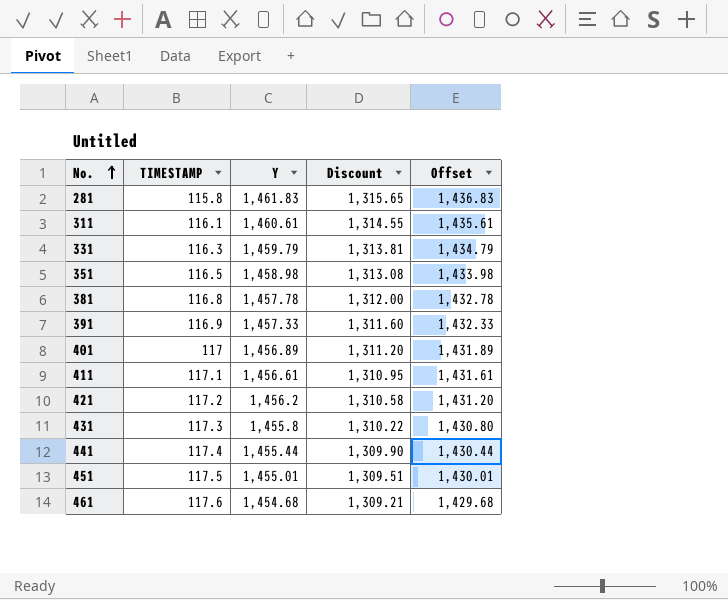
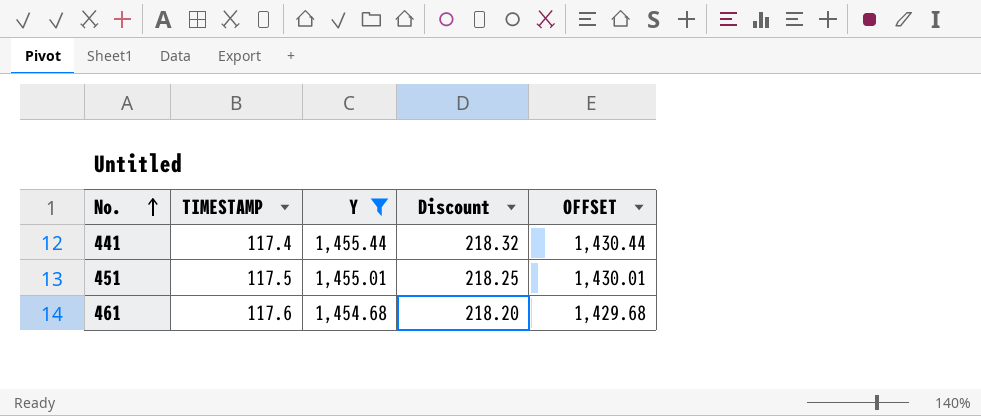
filter: none -> Y <= 1,455.44
column Discount | formula: [Y] * 0.9 -> [Y] * 0.15
column name: Offset -> OFFSET

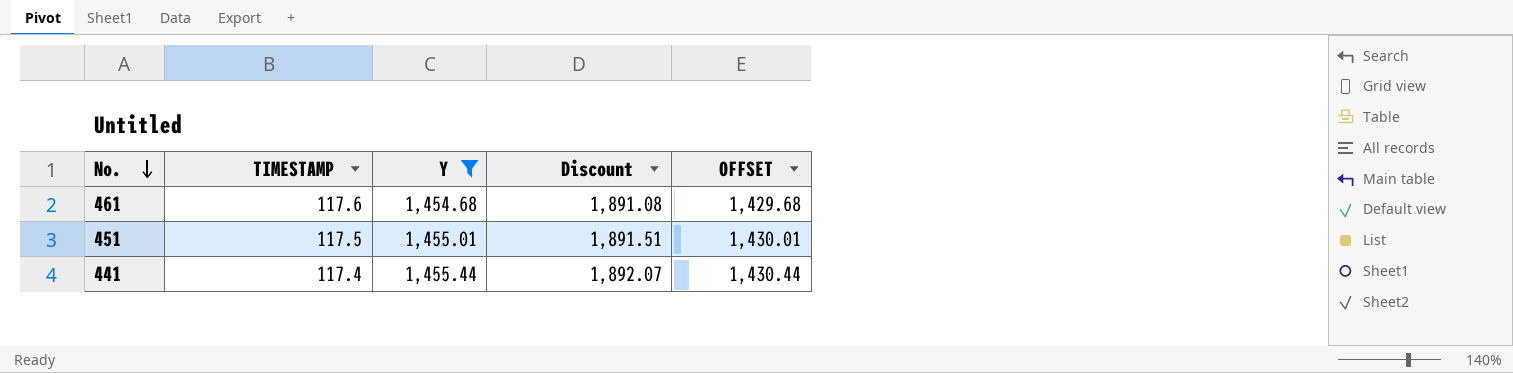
row order: No. ascending -> No. descending
column Discount | formula: [Y] * 0.15 -> [Y] * 1.3

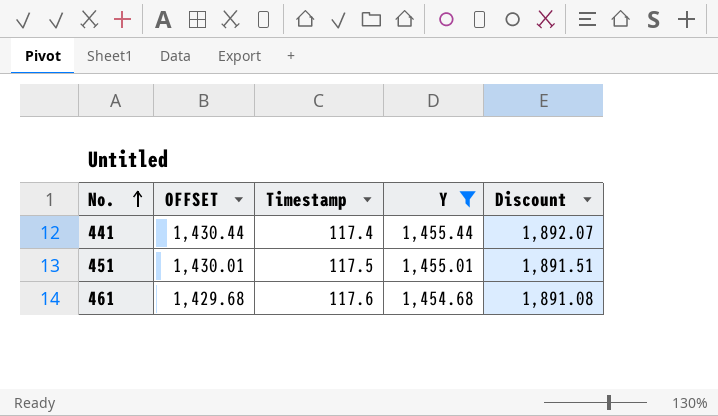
row order: No. descending -> No. ascending
column OFFSET | position: 5 -> 2
column name: TIMESTAMP -> Timestamp

